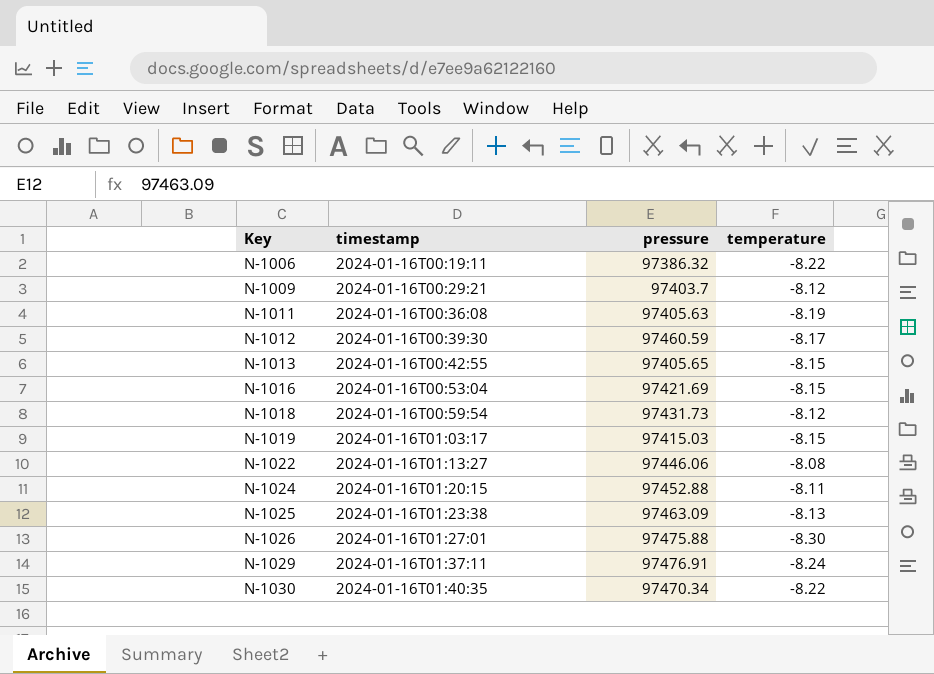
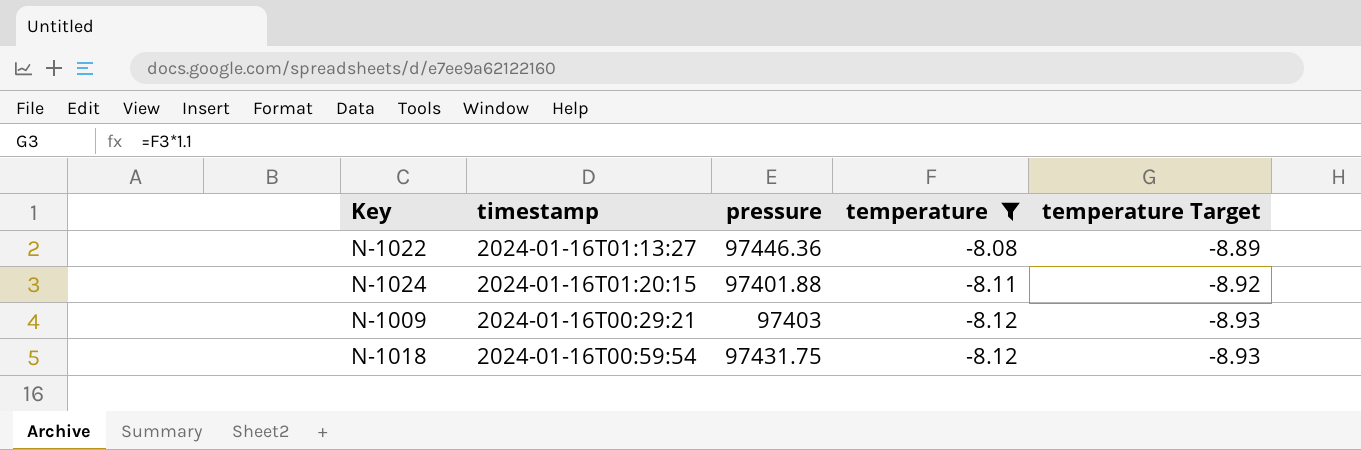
filter: none -> temperature >= -8.12
row order: Key ascending -> temperature descending
column temperature Target | formula: none -> [temperature] * 1.1
N-1022 | pressure: 97446.06 -> 97446.36
N-1024 | pressure: 97452.88 -> 97401.88
N-1009 | pressure: 97403.7 -> 97403
N-1018 | pressure: 97431.73 -> 97431.75

